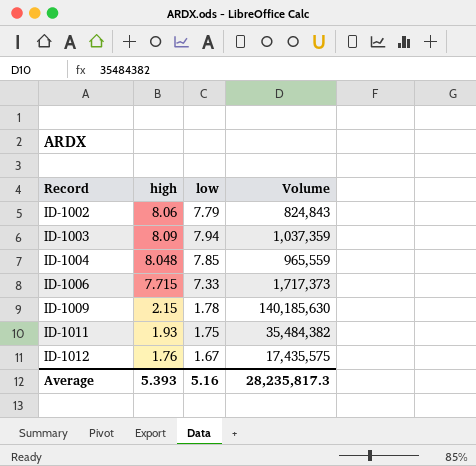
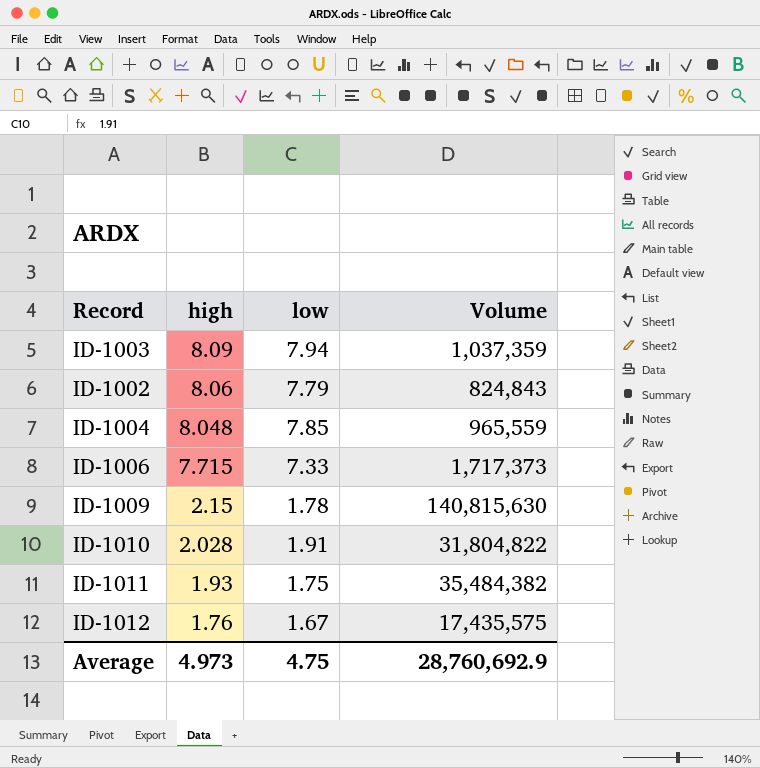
row order: Record ascending -> high descending
ID-1009 | Volume: 140,185,630 -> 140,815,630
row ID-1010: none -> 2.028 | 1.91 | 31,804,822
Average | high: 5.393 -> 4.973
Average | low: 5.16 -> 4.75
Average | Volume: 28,235,817.3 -> 28,760,692.9

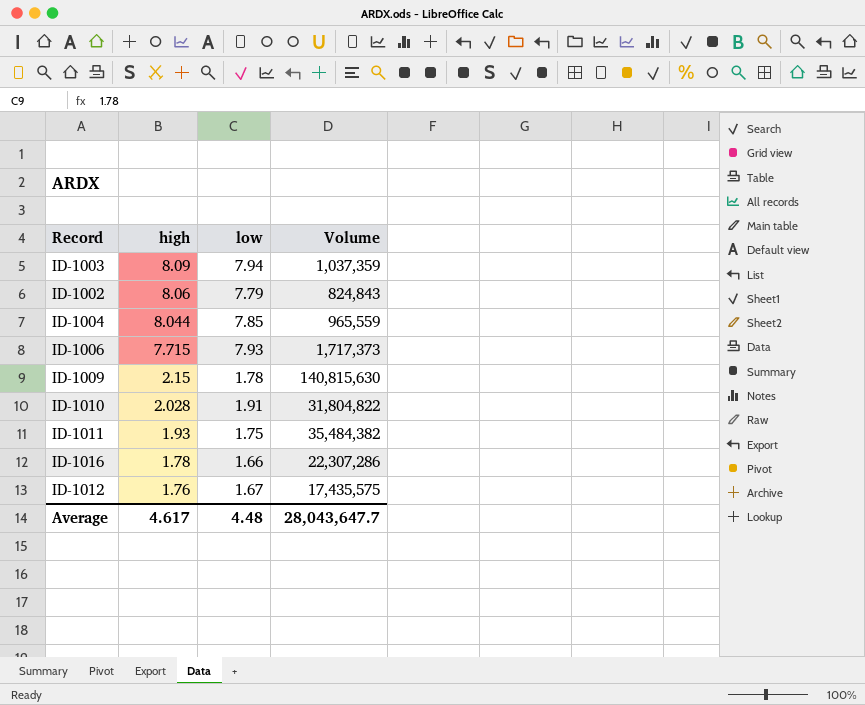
ID-1004 | high: 8.048 -> 8.044
ID-1006 | low: 7.33 -> 7.93
row ID-1016: none -> 1.78 | 1.66 | 22,307,286
Average | high: 4.973 -> 4.617
Average | low: 4.75 -> 4.48
Average | Volume: 28,760,692.9 -> 28,043,647.7

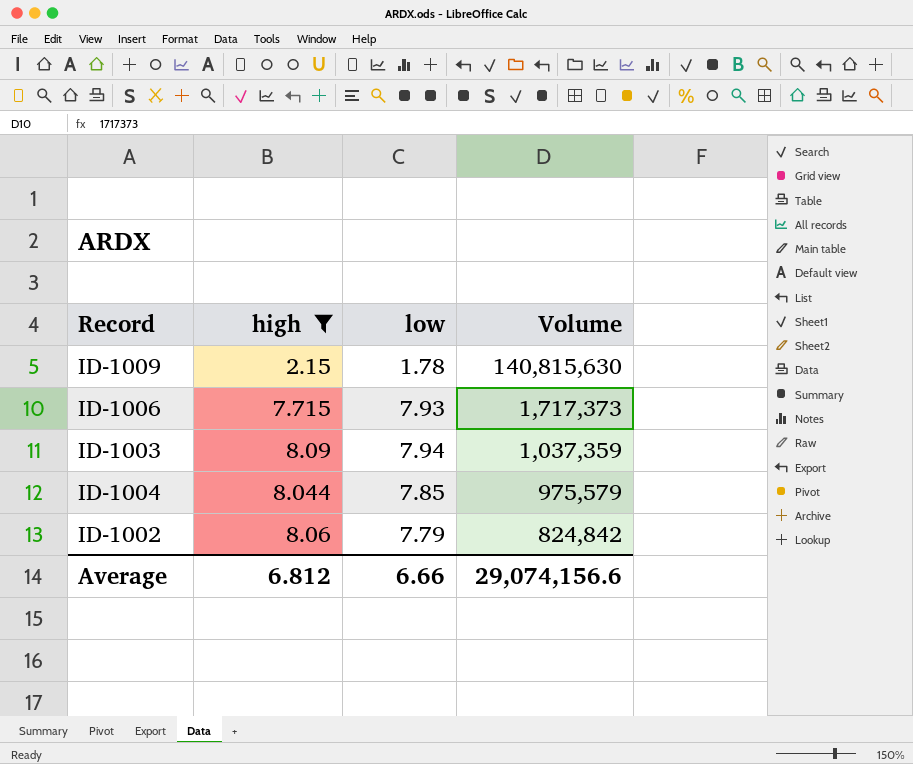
filter: none -> high >= 2.15
row order: high descending -> Volume descending
ID-1004 | Volume: 965,559 -> 975,579
ID-1002 | Volume: 824,843 -> 824,842
Average | high: 4.617 -> 6.812
Average | low: 4.48 -> 6.66
Average | Volume: 28,043,647.7 -> 29,074,156.6

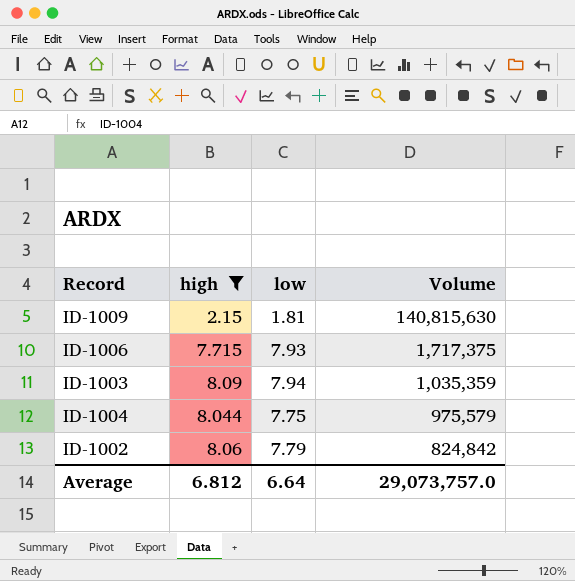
ID-1009 | low: 1.78 -> 1.81
ID-1006 | Volume: 1,717,373 -> 1,717,375
ID-1003 | Volume: 1,037,359 -> 1,035,359
ID-1004 | low: 7.85 -> 7.75
Average | low: 6.66 -> 6.64
Average | Volume: 29,074,156.6 -> 29,073,757.0

